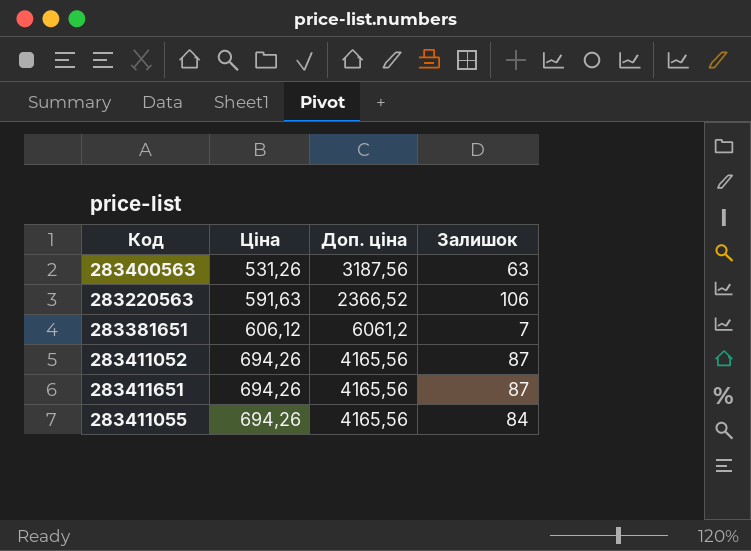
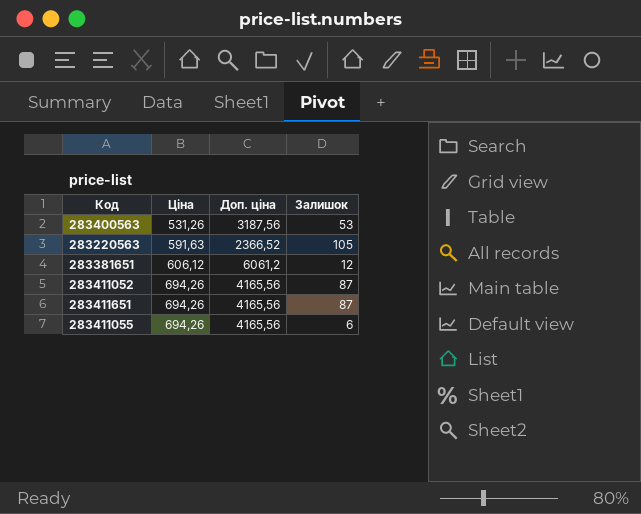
283400563 | Залишок: 63 -> 53
283220563 | Залишок: 106 -> 105
283381651 | Залишок: 7 -> 12
283411055 | Залишок: 84 -> 6

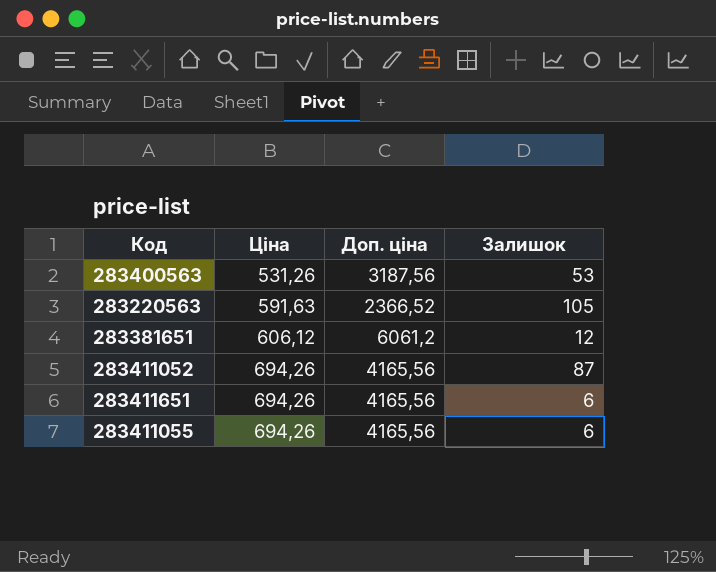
283411651 | Залишок: 87 -> 6

